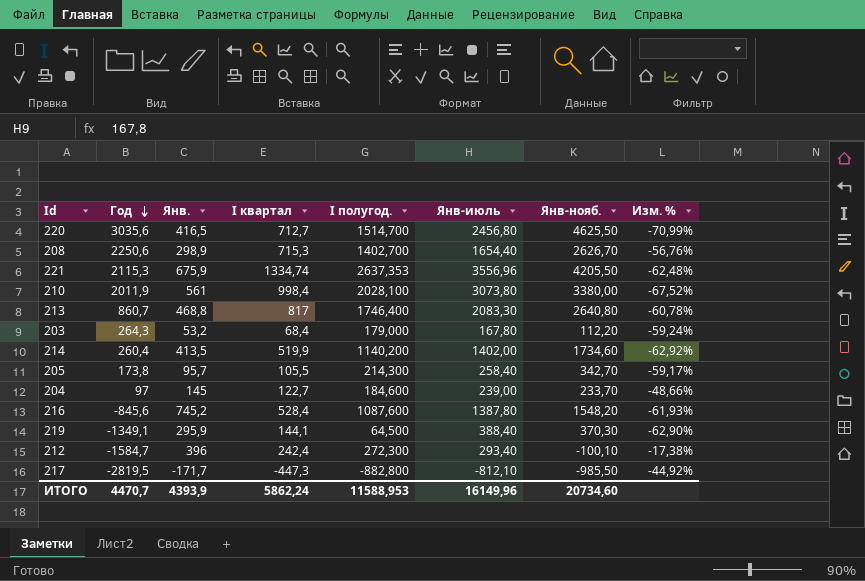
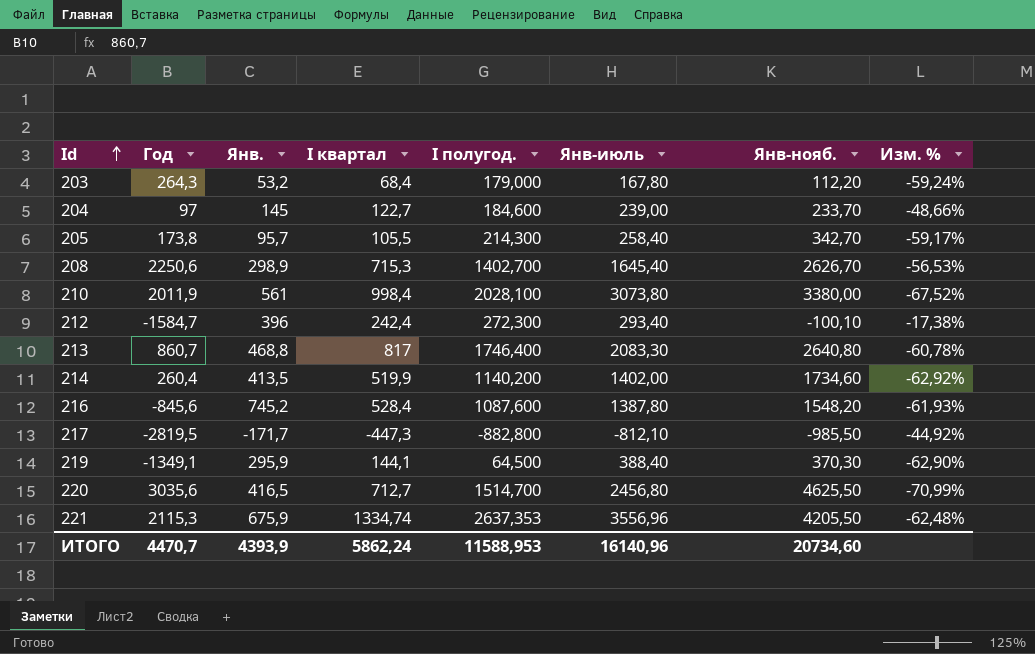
row order: Год descending -> Id ascending
208 | Янв-июль: 1654,40 -> 1645,40
208 | Изм. %: -56,76% -> -56,53%
ИТОГО | Янв-июль: 16149,96 -> 16140,96

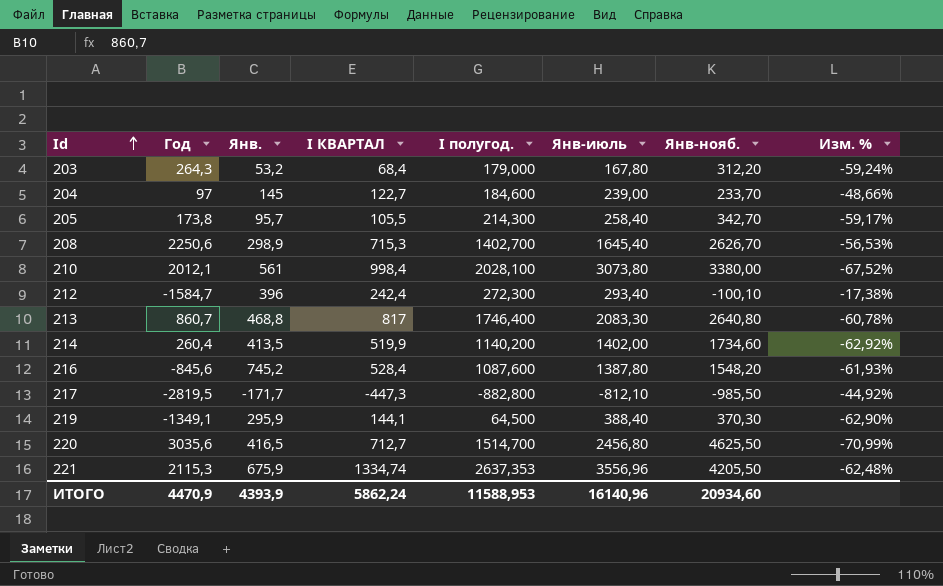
column name: I квартал -> I КВАРТАЛ
203 | Янв-нояб.: 112,20 -> 312,20
210 | Год: 2011,9 -> 2012,1
ИТОГО | Год: 4470,7 -> 4470,9
ИТОГО | Янв-нояб.: 20734,60 -> 20934,60

